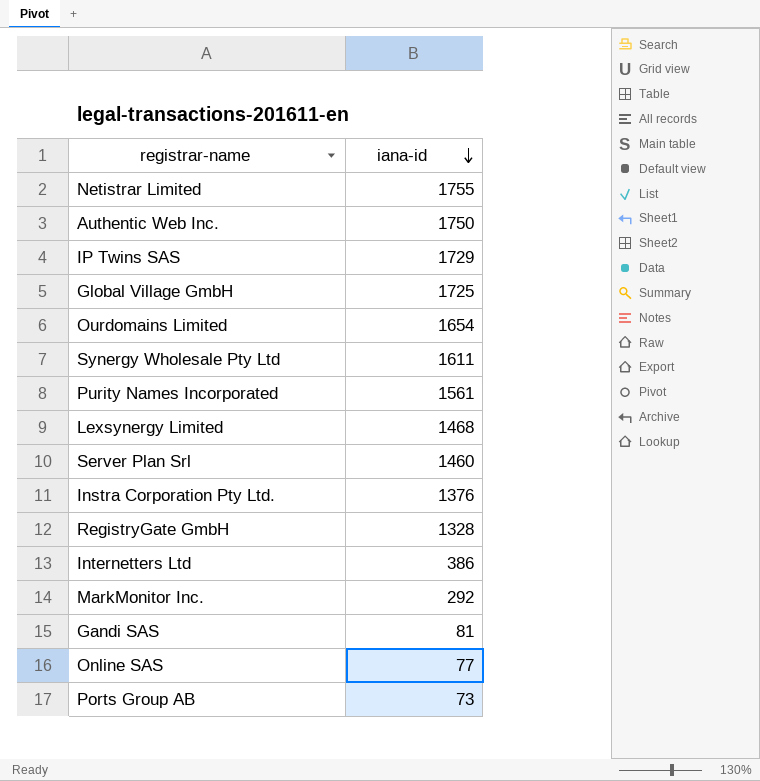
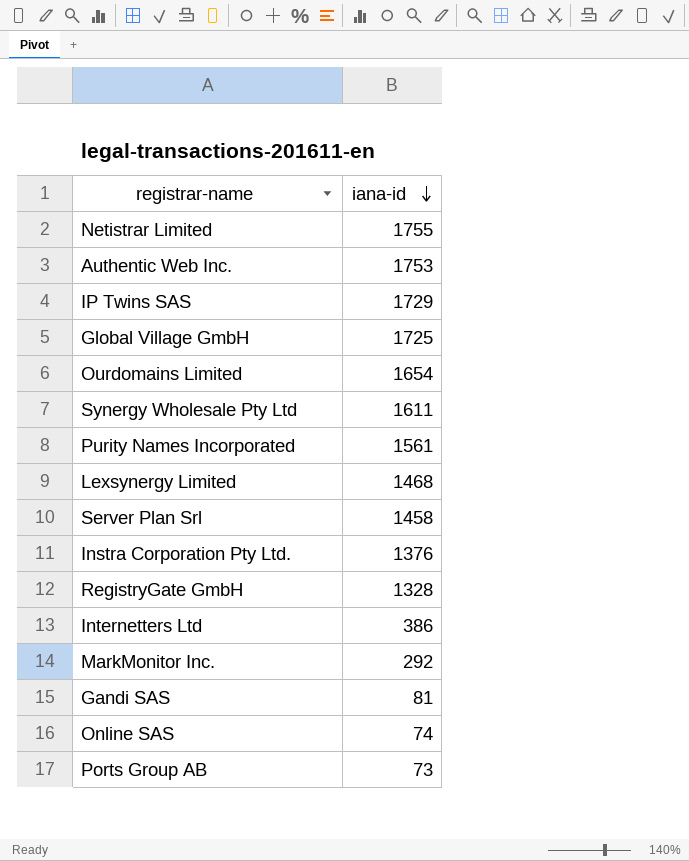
Authentic Web Inc. | iana-id: 1750 -> 1753
Server Plan Srl | iana-id: 1460 -> 1458
Online SAS | iana-id: 77 -> 74

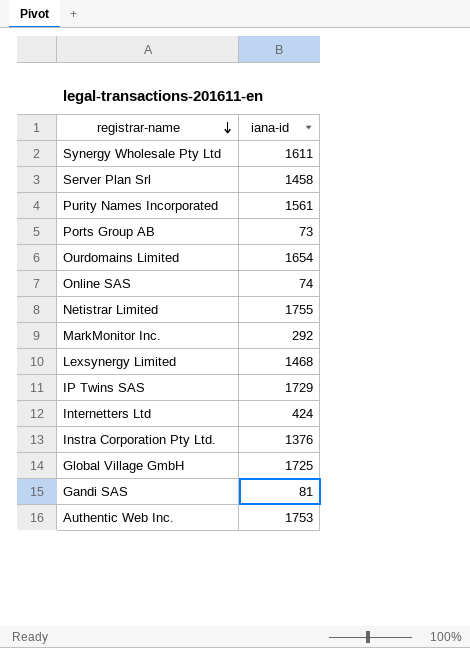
row order: iana-id descending -> registrar-name descending
row RegistryGate GmbH: 1328 -> none
Internetters Ltd | iana-id: 386 -> 424

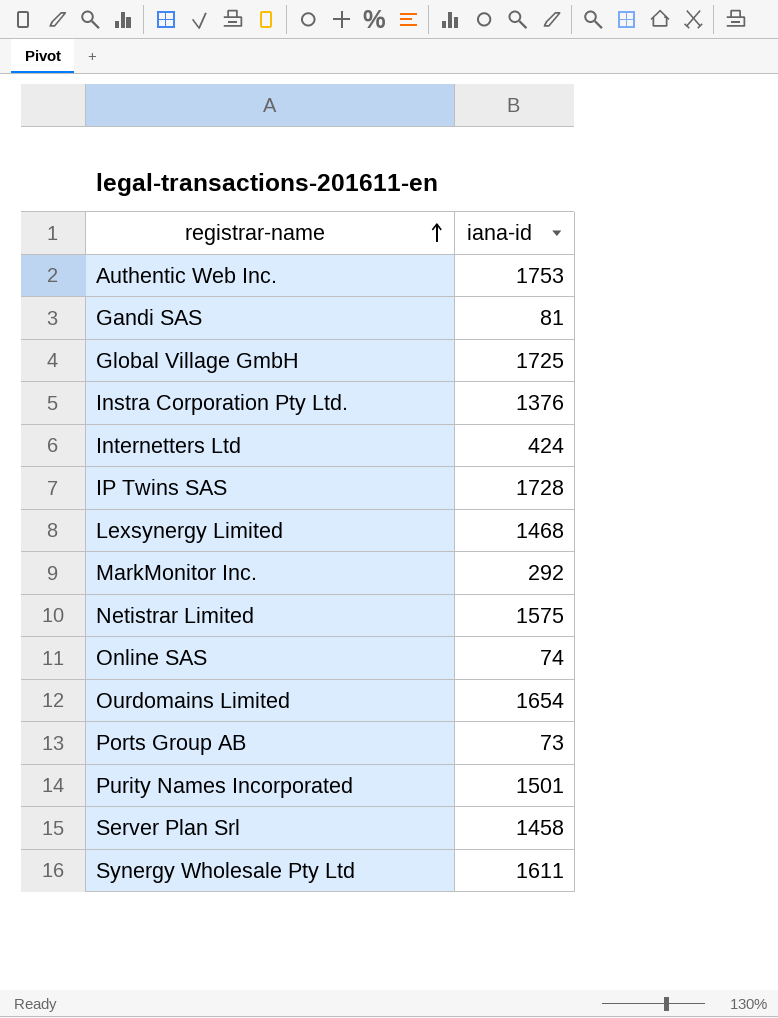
row order: registrar-name descending -> registrar-name ascending
IP Twins SAS | iana-id: 1729 -> 1728
Netistrar Limited | iana-id: 1755 -> 1575
Purity Names Incorporated | iana-id: 1561 -> 1501

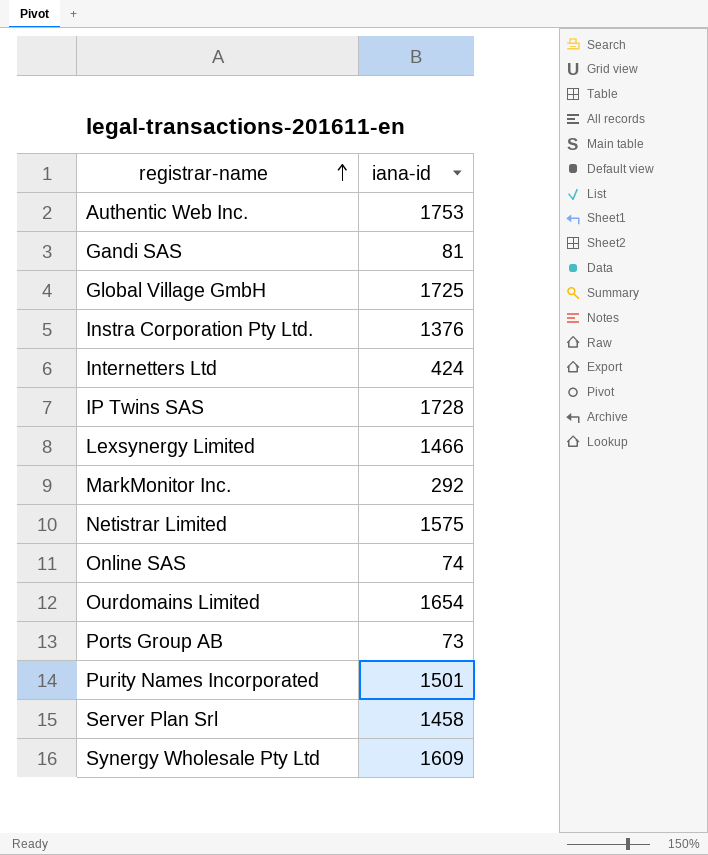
Lexsynergy Limited | iana-id: 1468 -> 1466
Synergy Wholesale Pty Ltd | iana-id: 1611 -> 1609

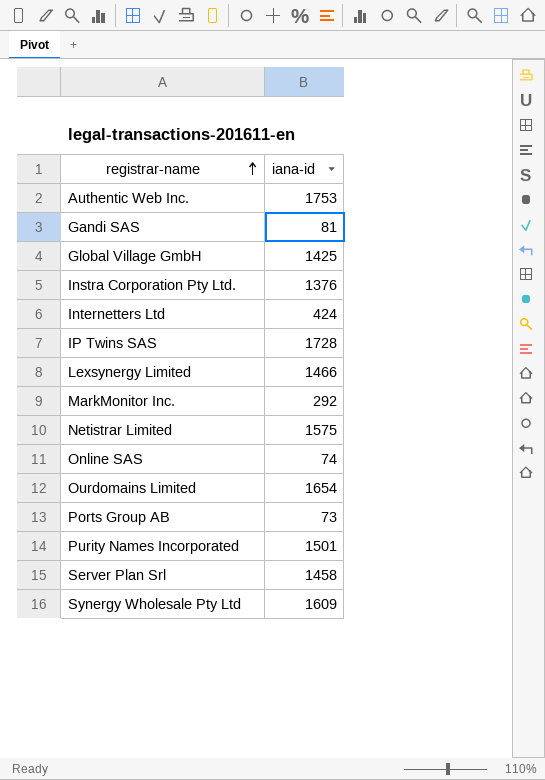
Global Village GmbH | iana-id: 1725 -> 1425

